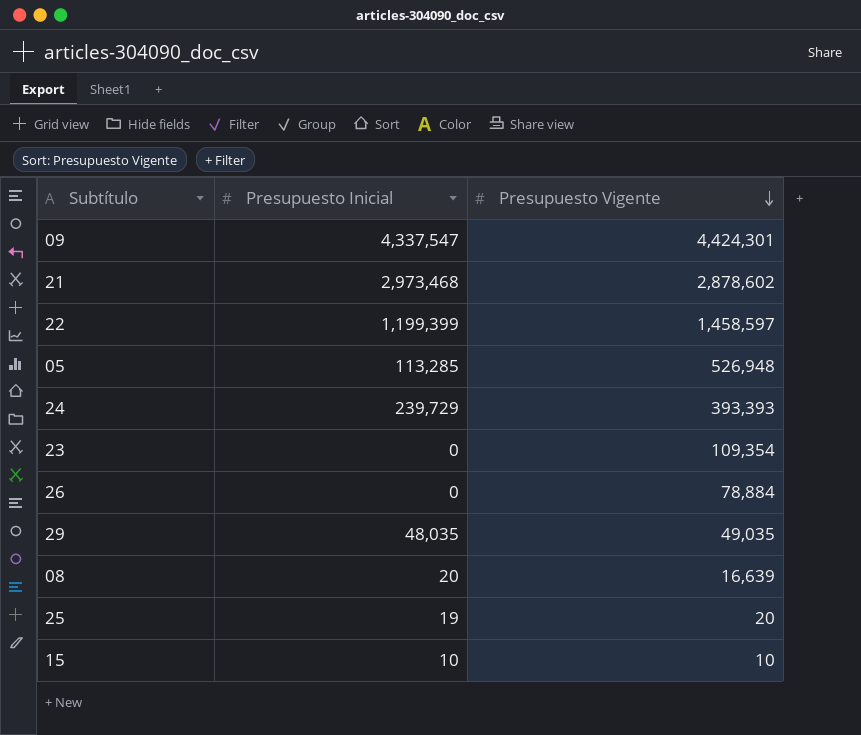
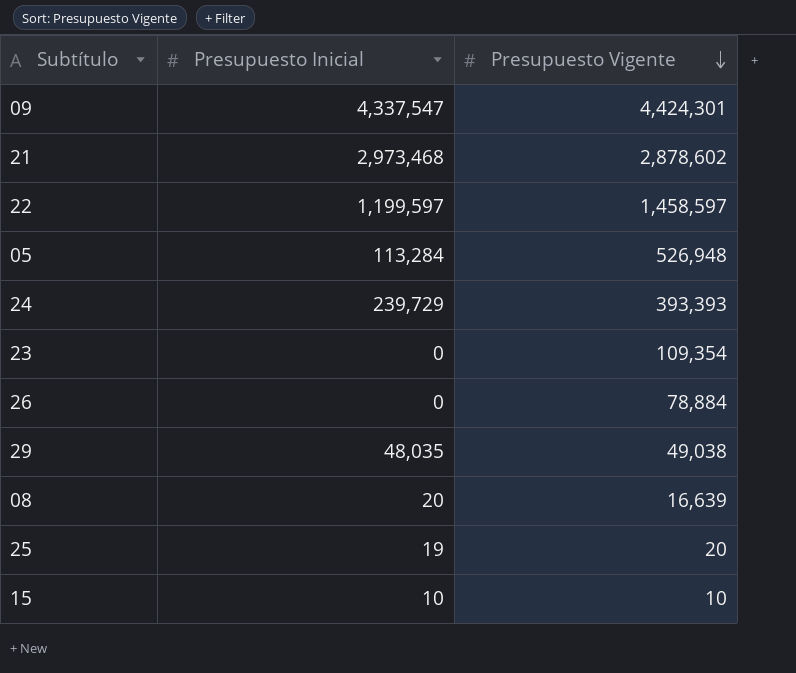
22 | Presupuesto Inicial: 1,199,399 -> 1,199,597
05 | Presupuesto Inicial: 113,285 -> 113,284
29 | Presupuesto Vigente: 49,035 -> 49,038

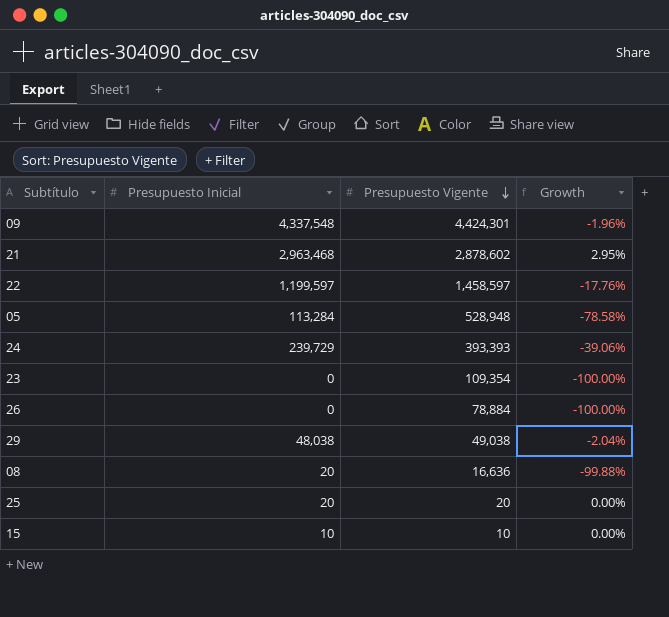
column Growth | formula: none -> ([Presupuesto Inicial] - [Presupuesto Vigente]) / [Presupuesto Vigente]
09 | Presupuesto Inicial: 4,337,547 -> 4,337,548
21 | Presupuesto Inicial: 2,973,468 -> 2,963,468
05 | Presupuesto Vigente: 526,948 -> 528,948
29 | Presupuesto Inicial: 48,035 -> 48,038
08 | Presupuesto Vigente: 16,639 -> 16,636
25 | Presupuesto Inicial: 19 -> 20

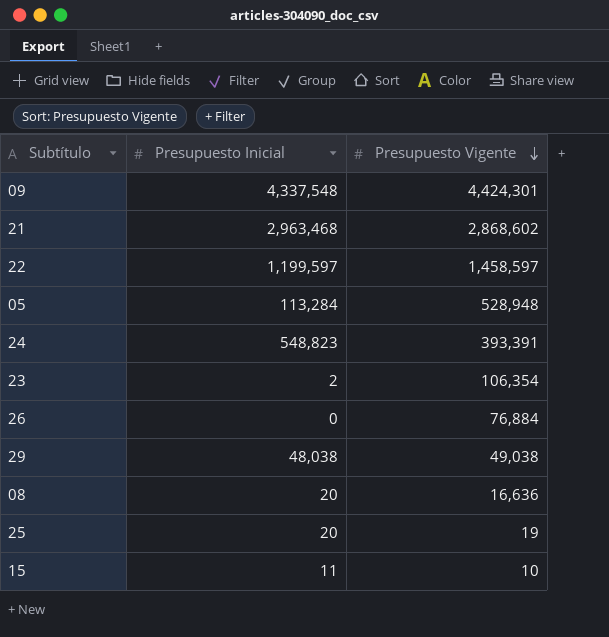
column Growth | formula: ([Presupuesto Inicial] - [Presupuesto Vigente]) / [Presupuesto Vigente] -> none
21 | Presupuesto Vigente: 2,878,602 -> 2,868,602
24 | Presupuesto Inicial: 239,729 -> 548,823
24 | Presupuesto Vigente: 393,393 -> 393,391
23 | Presupuesto Inicial: 0 -> 2
23 | Presupuesto Vigente: 109,354 -> 106,354
26 | Presupuesto Vigente: 78,884 -> 76,884
25 | Presupuesto Vigente: 20 -> 19
15 | Presupuesto Inicial: 10 -> 11

